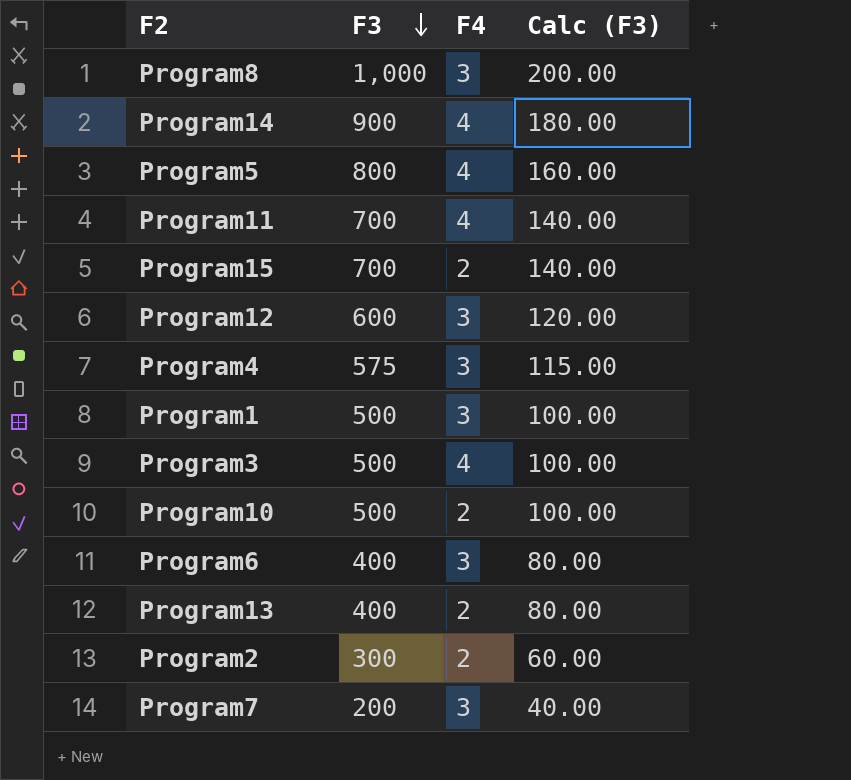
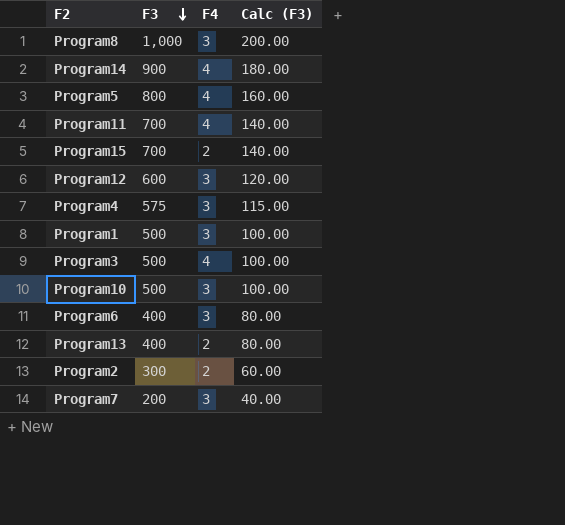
Program10 | F4: 2 -> 3

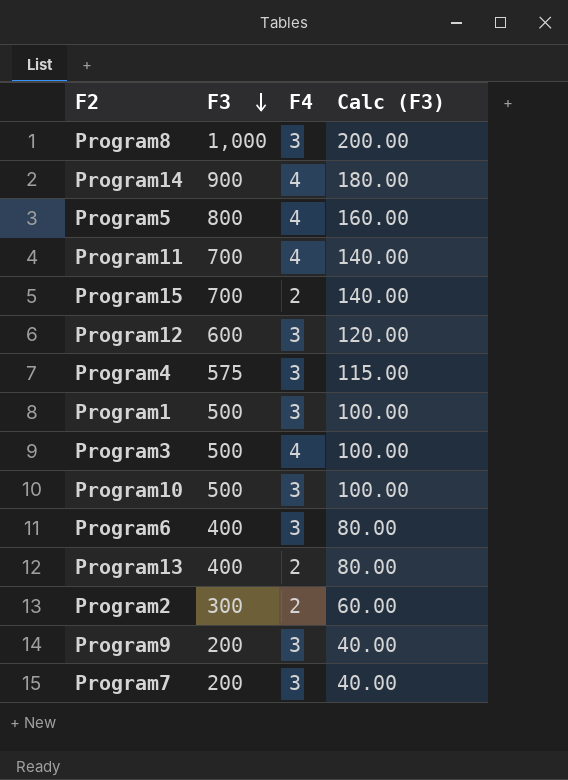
row Program9: none -> 200 | 3 | 40.00

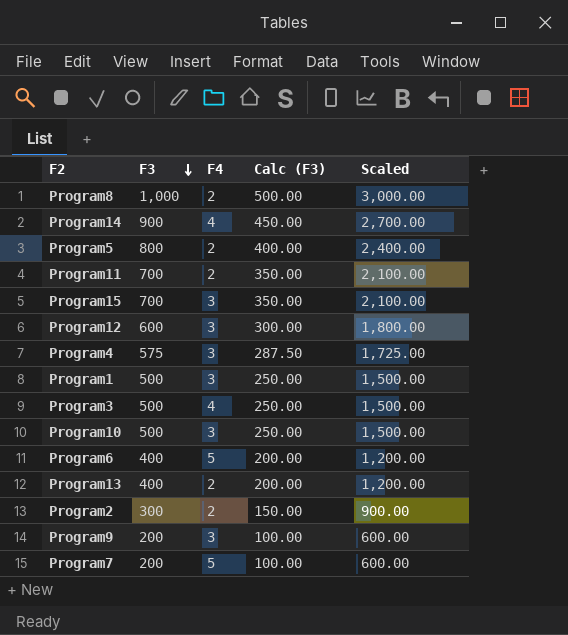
column Calc (F3) | formula: [F3] * 0.2 -> [F3] * 0.5
column Scaled | formula: none -> [F3] * 3
Program8 | F4: 3 -> 2
Program5 | F4: 4 -> 2
Program11 | F4: 4 -> 2
Program15 | F4: 2 -> 3
Program6 | F4: 3 -> 5
Program7 | F4: 3 -> 5

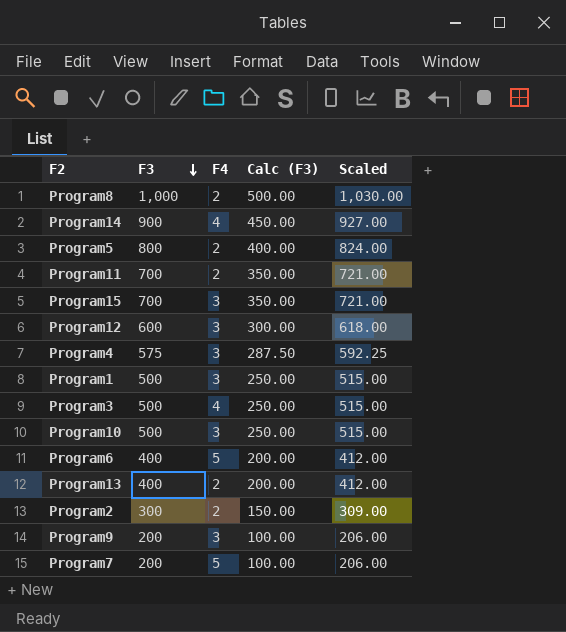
column Scaled | formula: [F3] * 3 -> [F3] * 1.03

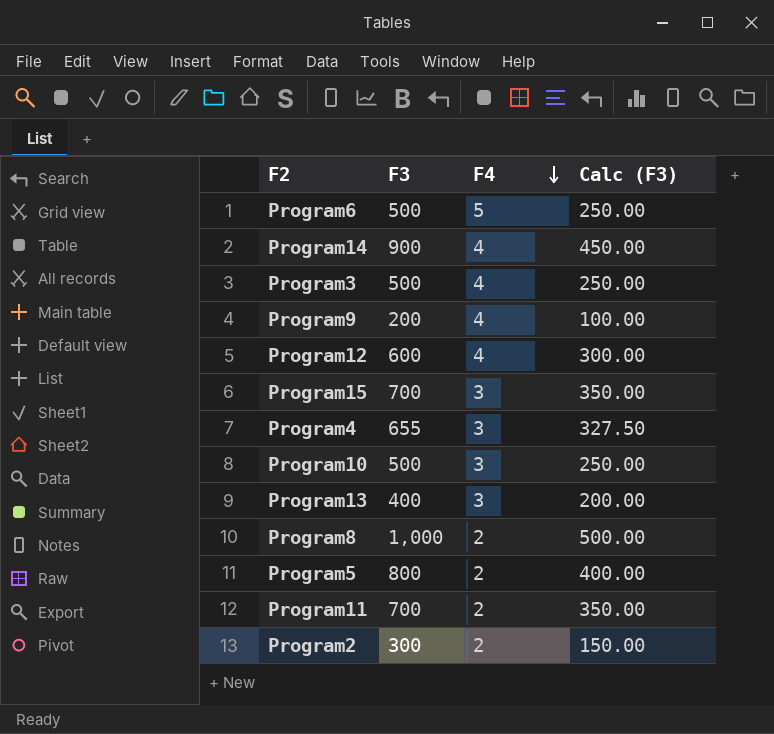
row order: F3 descending -> F4 descending
column Scaled | formula: [F3] * 1.03 -> none
row Program1: 500 | 3 | 250.00 | 515.00 -> none
row Program7: 200 | 5 | 100.00 | 206.00 -> none
Program6 | F3: 400 -> 500
Program6 | Calc (F3): 200.00 -> 250.00
Program9 | F4: 3 -> 4
Program12 | F4: 3 -> 4
Program4 | F3: 575 -> 655
Program4 | Calc (F3): 287.50 -> 327.50
Program13 | F4: 2 -> 3

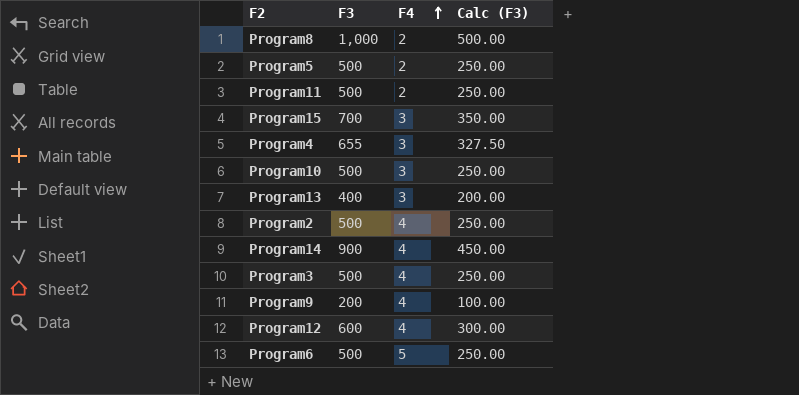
row order: F4 descending -> F4 ascending
Program5 | F3: 800 -> 500
Program5 | Calc (F3): 400.00 -> 250.00
Program11 | F3: 700 -> 500
Program11 | Calc (F3): 350.00 -> 250.00
Program2 | F3: 300 -> 500
Program2 | F4: 2 -> 4
Program2 | Calc (F3): 150.00 -> 250.00

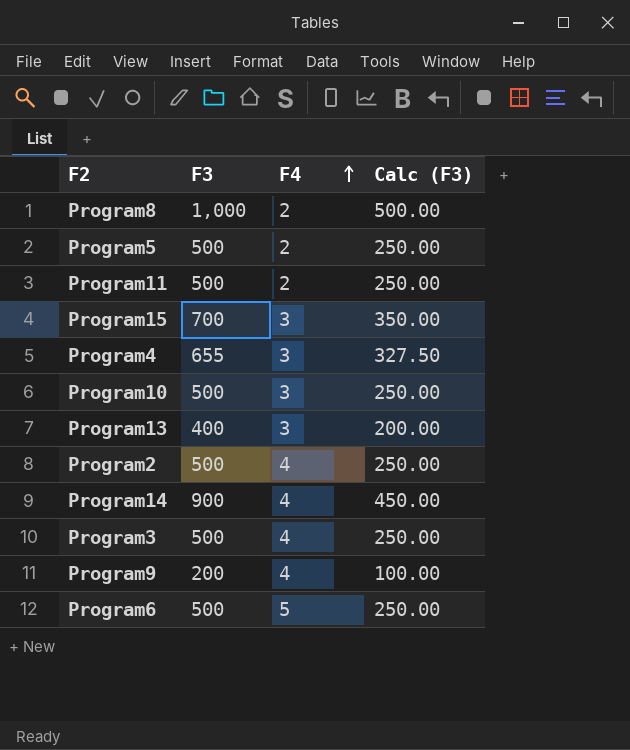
row Program12: 600 | 4 | 300.00 -> none

